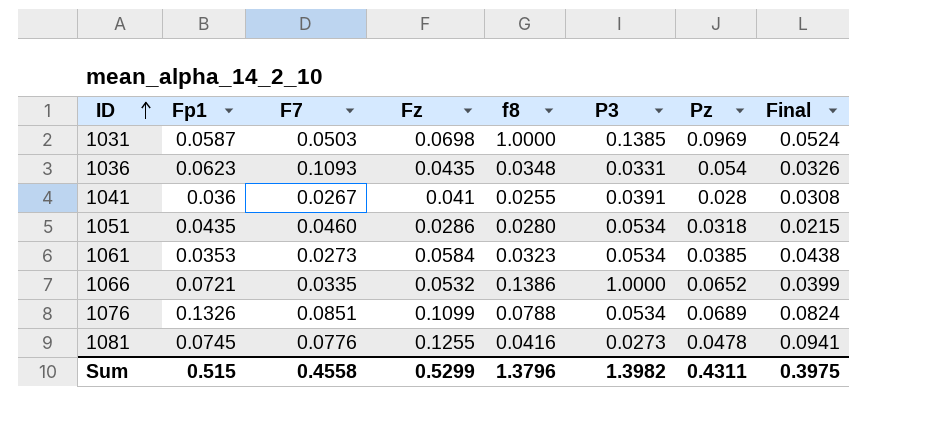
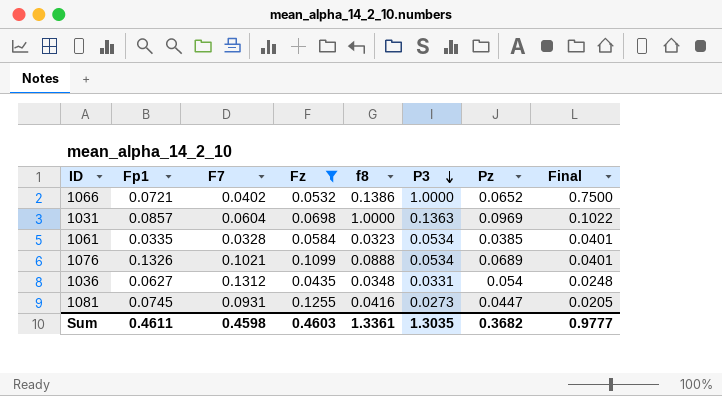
filter: none -> Fz >= 0.0435
row order: ID ascending -> P3 descending
column Final | formula: [Fz] * 0.75 -> [P3] * 0.75
1066 | F7: 0.0335 -> 0.0402
1031 | Fp1: 0.0587 -> 0.0857
1031 | F7: 0.0503 -> 0.0604
1031 | P3: 0.1385 -> 0.1363
1061 | Fp1: 0.0353 -> 0.0335
1061 | F7: 0.0273 -> 0.0328
1076 | F7: 0.0851 -> 0.1021
1076 | f8: 0.0788 -> 0.0888
1036 | Fp1: 0.0623 -> 0.0627
1036 | F7: 0.1093 -> 0.1312
1081 | F7: 0.0776 -> 0.0931
1081 | Pz: 0.0478 -> 0.0447
Sum | Fp1: 0.515 -> 0.4611
Sum | F7: 0.4558 -> 0.4598
Sum | Fz: 0.5299 -> 0.4603
Sum | f8: 1.3796 -> 1.3361
Sum | P3: 1.3982 -> 1.3035
Sum | Pz: 0.4311 -> 0.3682
Sum | Final: 0.3975 -> 0.9777

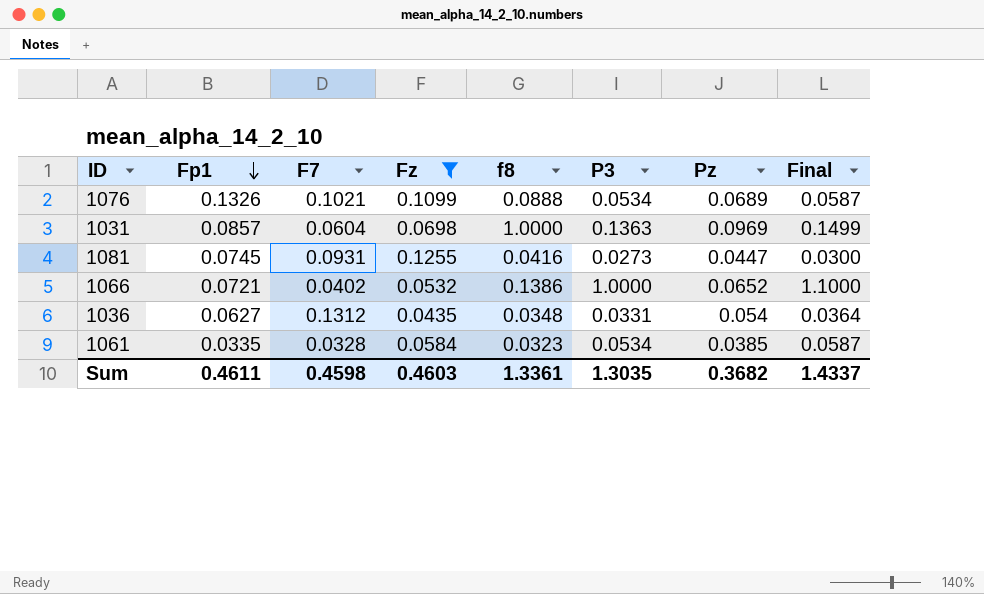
row order: P3 descending -> Fp1 descending
column Final | formula: [P3] * 0.75 -> [P3] * 1.1
Sum | Final: 0.9777 -> 1.4337

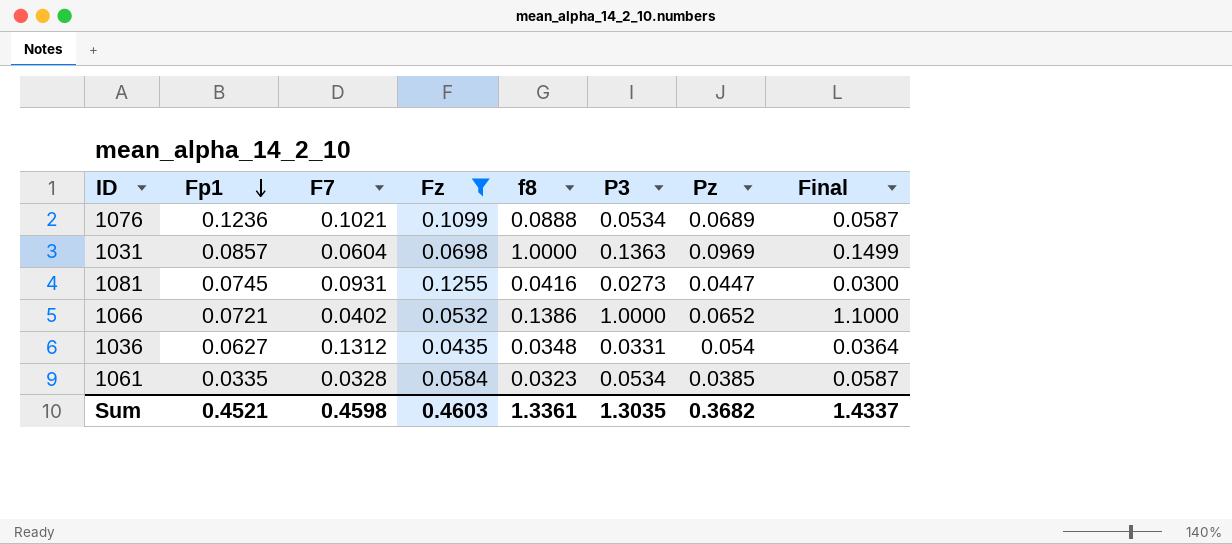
1076 | Fp1: 0.1326 -> 0.1236
Sum | Fp1: 0.4611 -> 0.4521

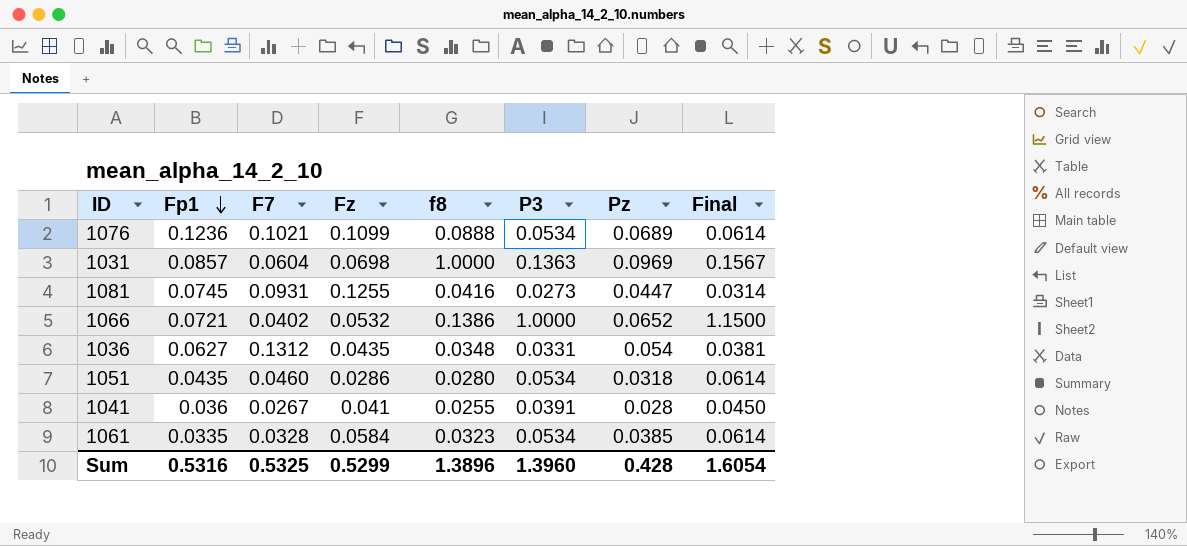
filter: Fz >= 0.0435 -> none
column Final | formula: [P3] * 1.1 -> [P3] * 1.15
Sum | Fp1: 0.4521 -> 0.5316
Sum | F7: 0.4598 -> 0.5325
Sum | Fz: 0.4603 -> 0.5299
Sum | f8: 1.3361 -> 1.3896
Sum | P3: 1.3035 -> 1.3960
Sum | Pz: 0.3682 -> 0.428
Sum | Final: 1.4337 -> 1.6054

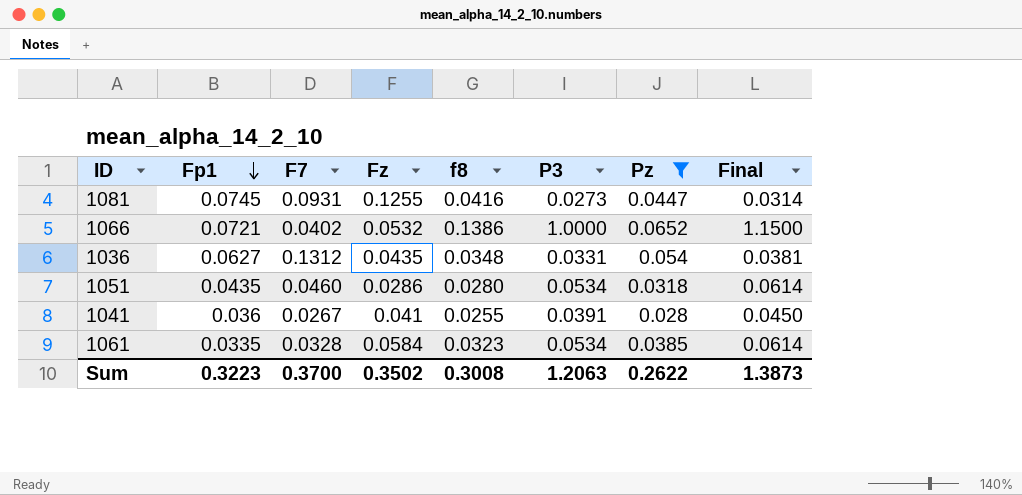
filter: none -> Pz <= 0.0652
Sum | Fp1: 0.5316 -> 0.3223
Sum | F7: 0.5325 -> 0.3700
Sum | Fz: 0.5299 -> 0.3502
Sum | f8: 1.3896 -> 0.3008
Sum | P3: 1.3960 -> 1.2063
Sum | Pz: 0.428 -> 0.2622
Sum | Final: 1.6054 -> 1.3873

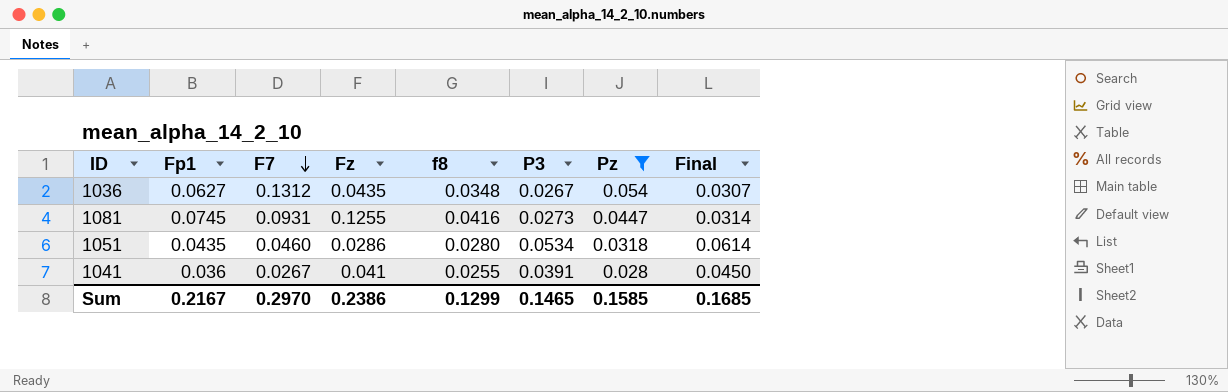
row order: Fp1 descending -> F7 descending
row 1066: 0.0721 | 0.0402 | 0.0532 | 0.1386 | 1.0000 | 0.0652 | 1.1500 -> none
row 1061: 0.0335 | 0.0328 | 0.0584 | 0.0323 | 0.0534 | 0.0385 | 0.0614 -> none
1036 | P3: 0.0331 -> 0.0267
1036 | Final: 0.0381 -> 0.0307
Sum | Fp1: 0.3223 -> 0.2167
Sum | F7: 0.3700 -> 0.2970
Sum | Fz: 0.3502 -> 0.2386
Sum | f8: 0.3008 -> 0.1299
Sum | P3: 1.2063 -> 0.1465
Sum | Pz: 0.2622 -> 0.1585
Sum | Final: 1.3873 -> 0.1685

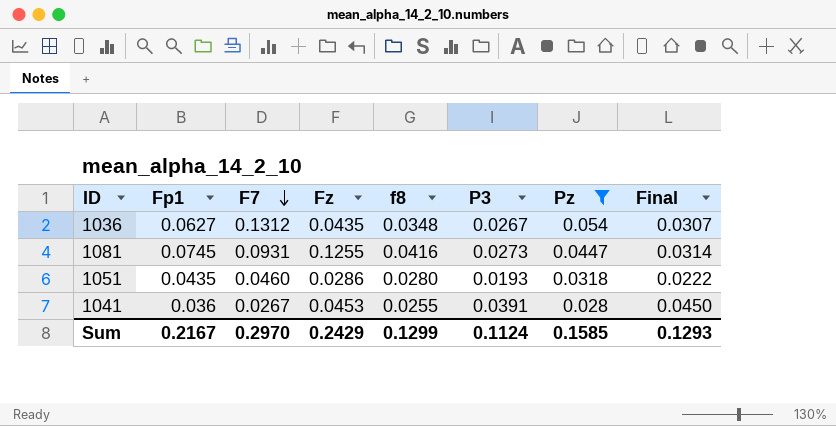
1051 | P3: 0.0534 -> 0.0193
1051 | Final: 0.0614 -> 0.0222
1041 | Fz: 0.041 -> 0.0453
Sum | Fz: 0.2386 -> 0.2429
Sum | P3: 0.1465 -> 0.1124
Sum | Final: 0.1685 -> 0.1293

